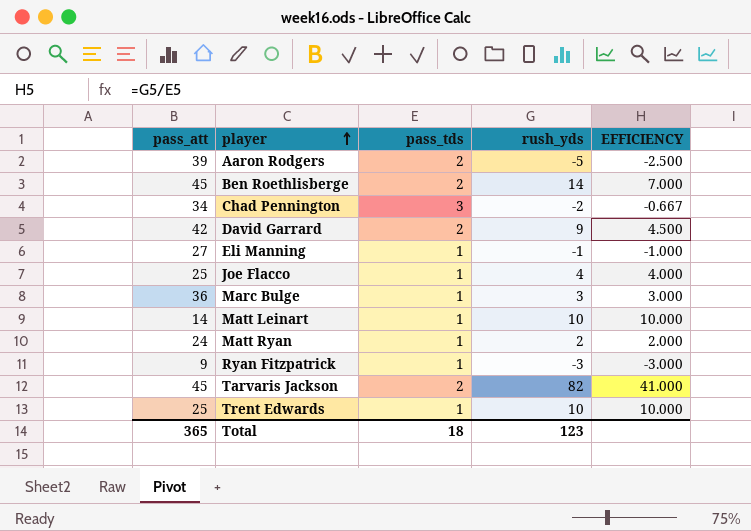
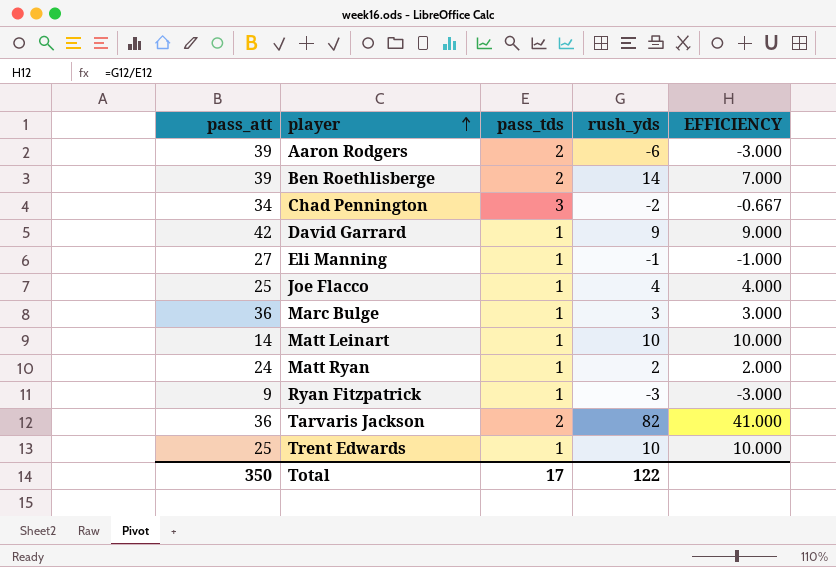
Aaron Rodgers | rush_yds: -5 -> -6
Aaron Rodgers | EFFICIENCY: -2.500 -> -3.000
Ben Roethlisberge | pass_att: 45 -> 39
David Garrard | pass_tds: 2 -> 1
David Garrard | EFFICIENCY: 4.500 -> 9.000
Tarvaris Jackson | pass_att: 45 -> 36
Total | pass_att: 365 -> 350
Total | pass_tds: 18 -> 17
Total | rush_yds: 123 -> 122

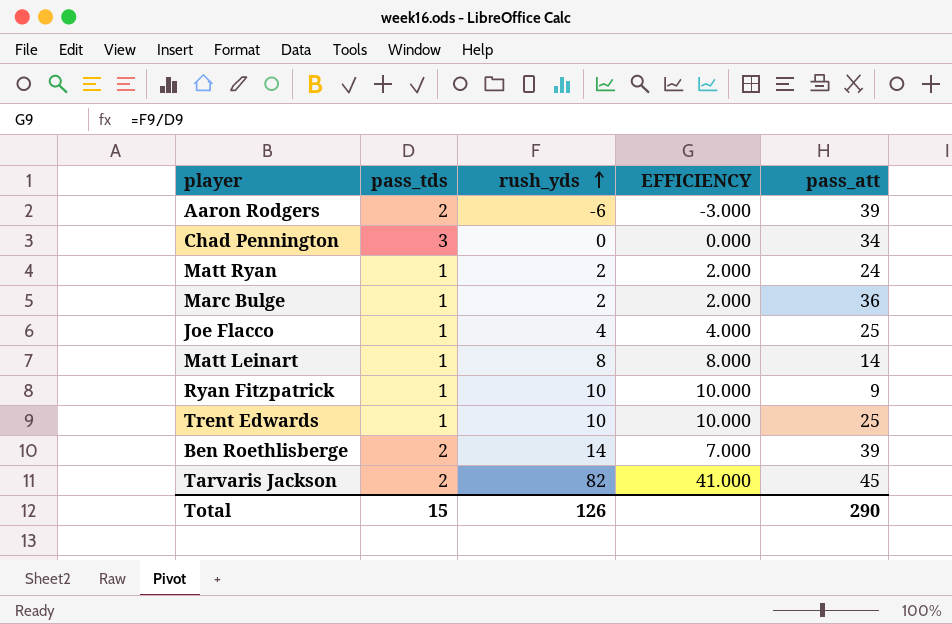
row order: player ascending -> rush_yds ascending
column pass_att | position: 1 -> 5
row David Garrard: 42 | 1 | 9 | 9.000 -> none
row Eli Manning: 27 | 1 | -1 | -1.000 -> none
Chad Pennington | rush_yds: -2 -> 0
Chad Pennington | EFFICIENCY: -0.667 -> 0.000
Marc Bulge | rush_yds: 3 -> 2
Marc Bulge | EFFICIENCY: 3.000 -> 2.000
Matt Leinart | rush_yds: 10 -> 8
Matt Leinart | EFFICIENCY: 10.000 -> 8.000
Ryan Fitzpatrick | rush_yds: -3 -> 10
Ryan Fitzpatrick | EFFICIENCY: -3.000 -> 10.000
Tarvaris Jackson | pass_att: 36 -> 45
Total | pass_tds: 17 -> 15
Total | rush_yds: 122 -> 126
Total | pass_att: 350 -> 290

